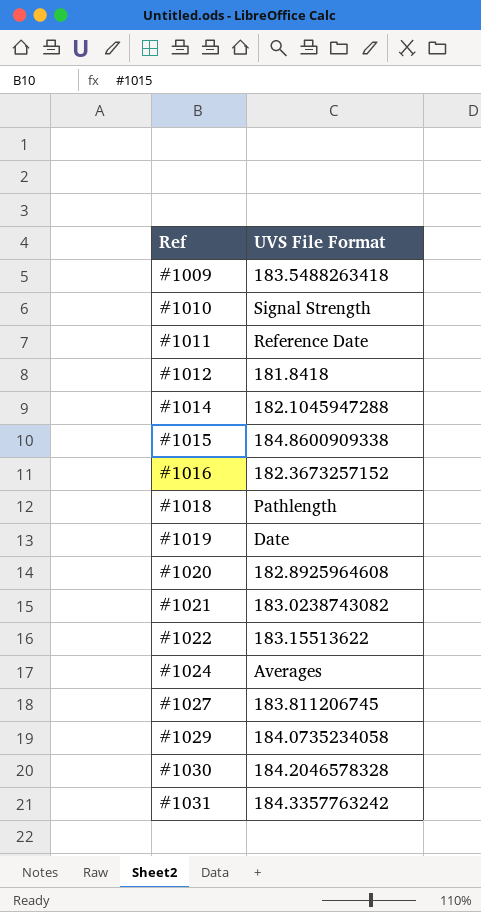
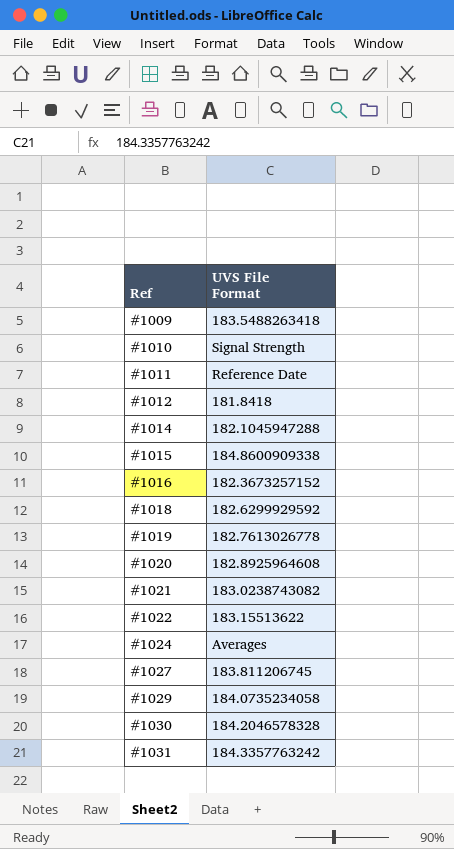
#1018 | UVS File Format: Pathlength -> 182.6299929592
#1019 | UVS File Format: Date -> 182.7613026778

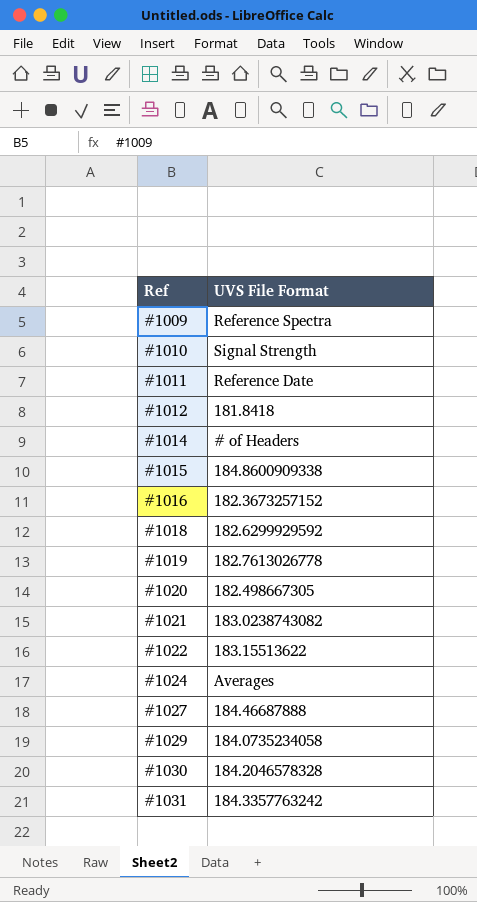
#1009 | UVS File Format: 183.5488263418 -> Reference Spectra
#1014 | UVS File Format: 182.1045947288 -> # of Headers
#1020 | UVS File Format: 182.8925964608 -> 182.498667305
#1027 | UVS File Format: 183.811206745 -> 184.46687888

